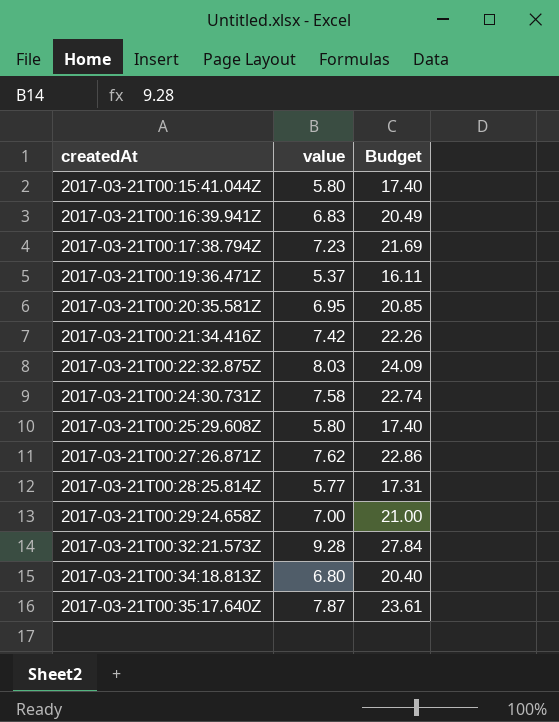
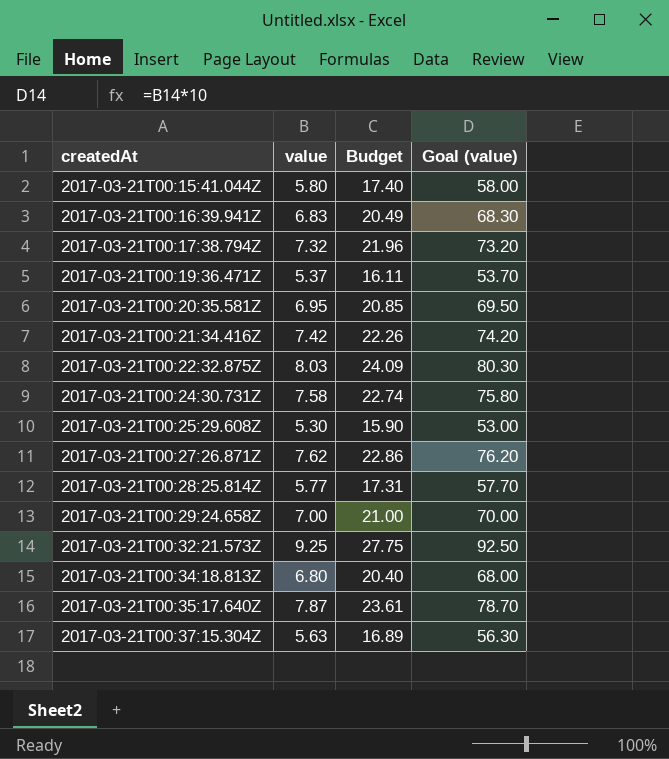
column Goal (value) | formula: none -> [value] * 10
2017-03-21T00:17:38.794Z | value: 7.23 -> 7.32
2017-03-21T00:17:38.794Z | Budget: 21.69 -> 21.96
2017-03-21T00:25:29.608Z | value: 5.80 -> 5.30
2017-03-21T00:25:29.608Z | Budget: 17.40 -> 15.90
2017-03-21T00:32:21.573Z | value: 9.28 -> 9.25
2017-03-21T00:32:21.573Z | Budget: 27.84 -> 27.75
row 2017-03-21T00:37:15.304Z: none -> 5.63 | 16.89 | 56.30

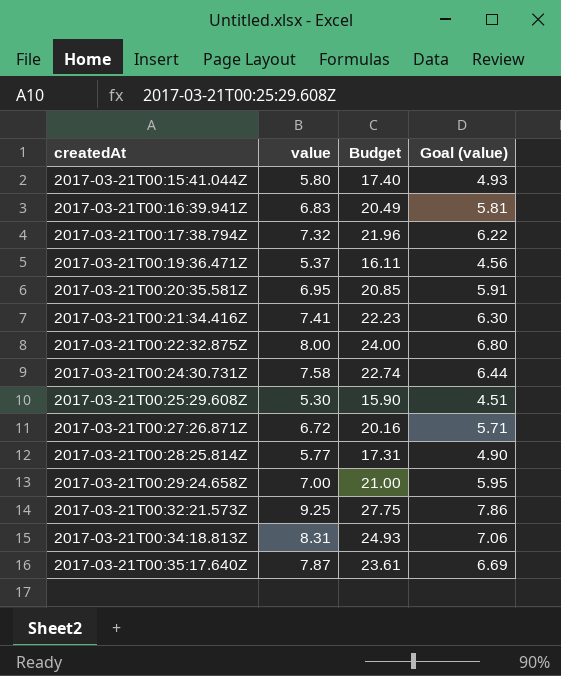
column Goal (value) | formula: [value] * 10 -> [value] * 0.85
row 2017-03-21T00:37:15.304Z: 5.63 | 16.89 | 56.30 -> none
2017-03-21T00:21:34.416Z | value: 7.42 -> 7.41
2017-03-21T00:21:34.416Z | Budget: 22.26 -> 22.23
2017-03-21T00:22:32.875Z | value: 8.03 -> 8.00
2017-03-21T00:22:32.875Z | Budget: 24.09 -> 24.00
2017-03-21T00:27:26.871Z | value: 7.62 -> 6.72
2017-03-21T00:27:26.871Z | Budget: 22.86 -> 20.16
2017-03-21T00:34:18.813Z | value: 6.80 -> 8.31
2017-03-21T00:34:18.813Z | Budget: 20.40 -> 24.93

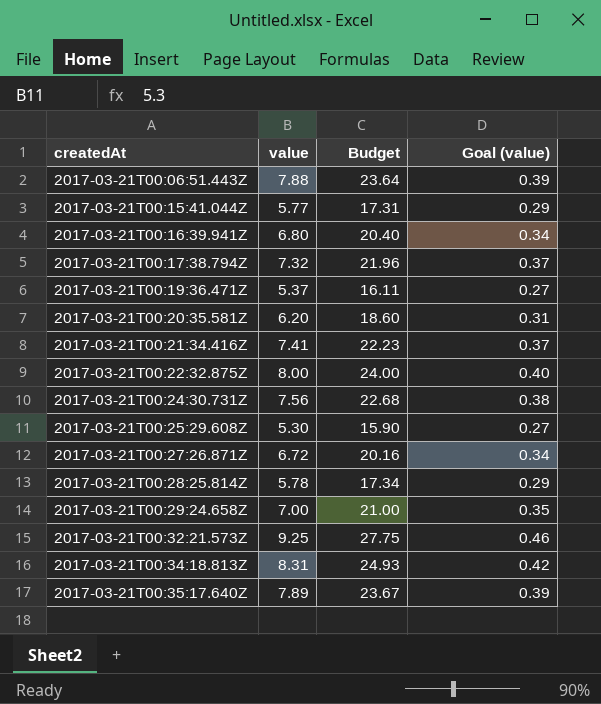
column Goal (value) | formula: [value] * 0.85 -> [value] * 0.05
row 2017-03-21T00:06:51.443Z: none -> 7.88 | 23.64 | 0.39
2017-03-21T00:15:41.044Z | value: 5.80 -> 5.77
2017-03-21T00:15:41.044Z | Budget: 17.40 -> 17.31
2017-03-21T00:16:39.941Z | value: 6.83 -> 6.80
2017-03-21T00:16:39.941Z | Budget: 20.49 -> 20.40
2017-03-21T00:20:35.581Z | value: 6.95 -> 6.20
2017-03-21T00:20:35.581Z | Budget: 20.85 -> 18.60
2017-03-21T00:24:30.731Z | value: 7.58 -> 7.56
2017-03-21T00:24:30.731Z | Budget: 22.74 -> 22.68
2017-03-21T00:28:25.814Z | value: 5.77 -> 5.78
2017-03-21T00:28:25.814Z | Budget: 17.31 -> 17.34
2017-03-21T00:35:17.640Z | value: 7.87 -> 7.89
2017-03-21T00:35:17.640Z | Budget: 23.61 -> 23.67

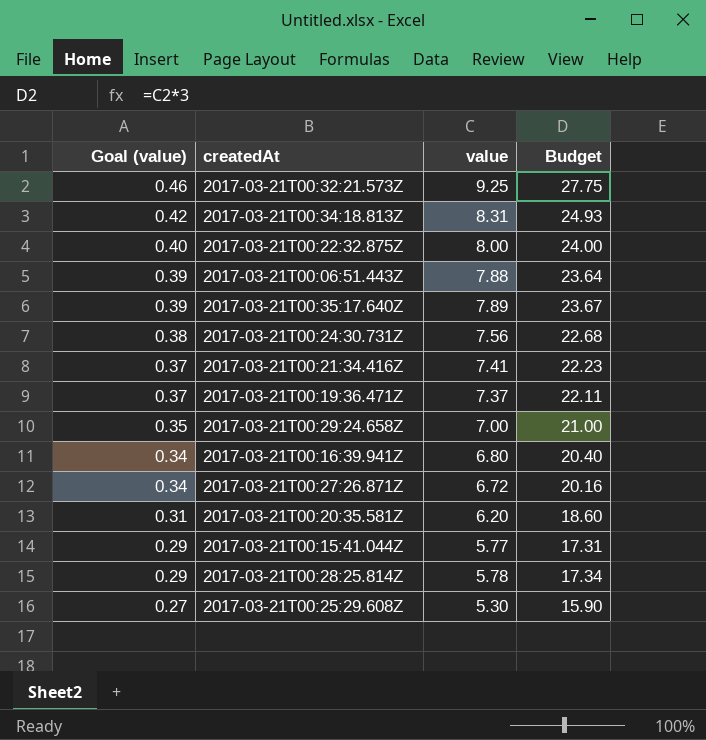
row order: createdAt ascending -> Goal (value) descending
column Goal (value) | position: 4 -> 1
row 2017-03-21T00:17:38.794Z: 7.32 | 21.96 | 0.37 -> none
2017-03-21T00:19:36.471Z | Goal (value): 0.27 -> 0.37
2017-03-21T00:19:36.471Z | value: 5.37 -> 7.37
2017-03-21T00:19:36.471Z | Budget: 16.11 -> 22.11

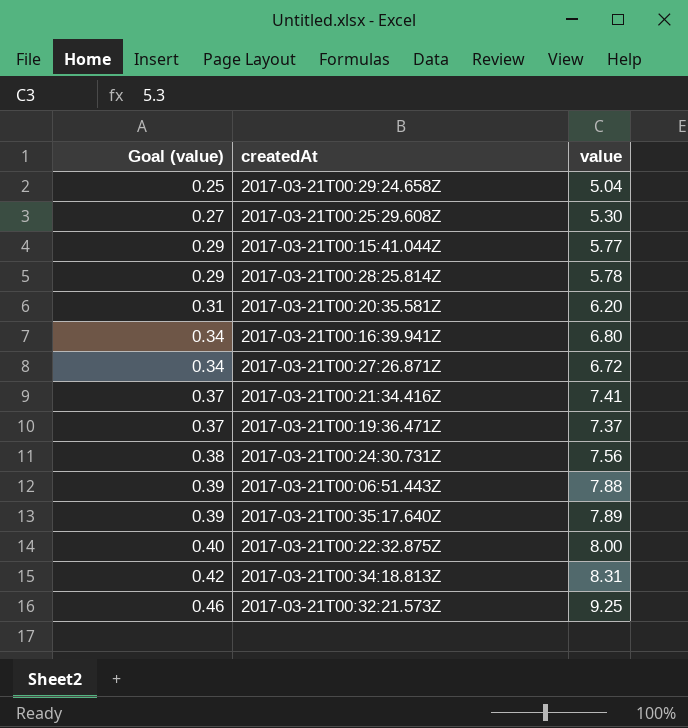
row order: Goal (value) descending -> Goal (value) ascending
column Budget | formula: [value] * 3 -> none
2017-03-21T00:29:24.658Z | Goal (value): 0.35 -> 0.25
2017-03-21T00:29:24.658Z | value: 7.00 -> 5.04

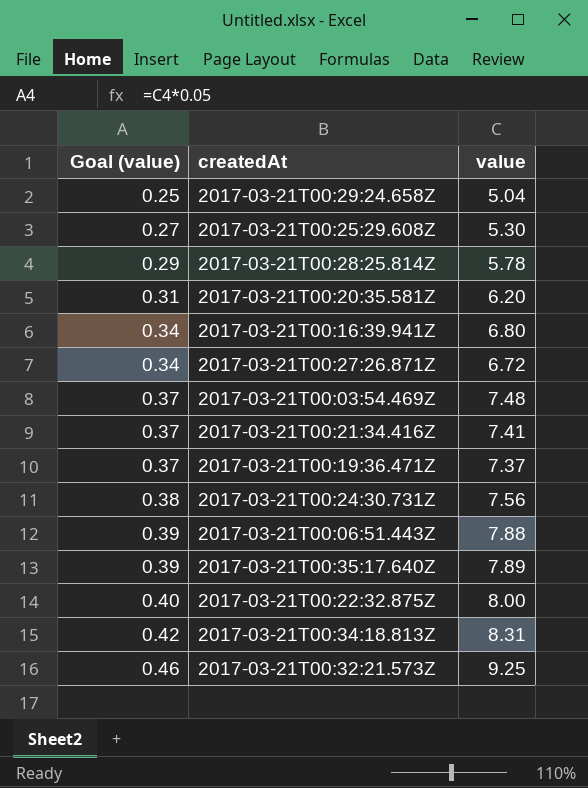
row 2017-03-21T00:15:41.044Z: 0.29 | 5.77 -> none
row 2017-03-21T00:03:54.469Z: none -> 0.37 | 7.48

